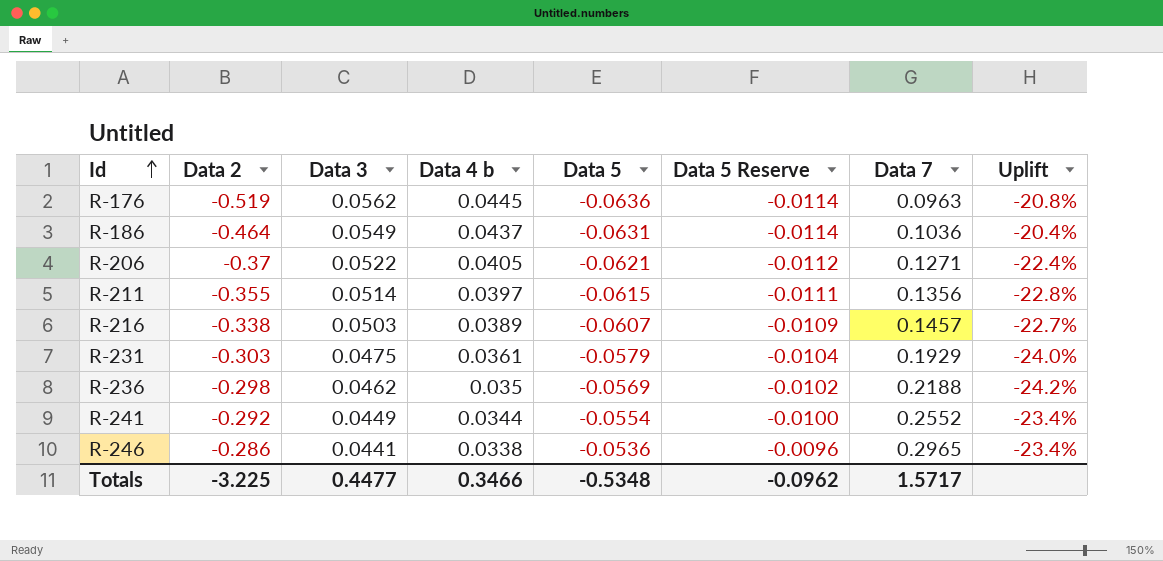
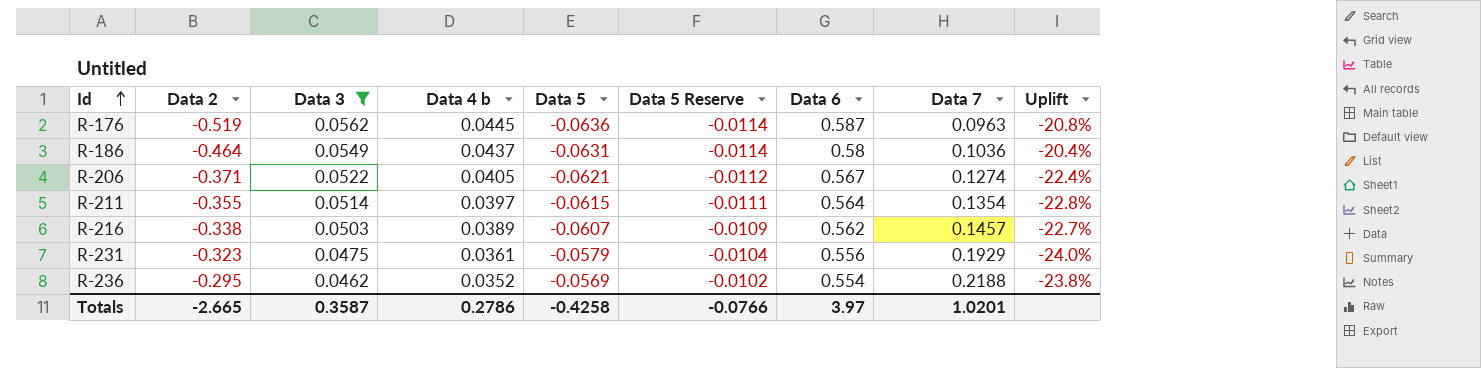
filter: none -> Data 3 >= 0.0462
column Data 6 | position: none -> 7
R-206 | Data 2: -0.37 -> -0.371
R-206 | Data 7: 0.1271 -> 0.1274
R-211 | Data 7: 0.1356 -> 0.1354
R-231 | Data 2: -0.303 -> -0.323
R-236 | Data 2: -0.298 -> -0.295
R-236 | Data 4 b: 0.035 -> 0.0352
R-236 | Uplift: -24.2% -> -23.8%
Totals | Data 2: -3.225 -> -2.665
Totals | Data 3: 0.4477 -> 0.3587
Totals | Data 4 b: 0.3466 -> 0.2786
Totals | Data 5: -0.5348 -> -0.4258
Totals | Data 5 Reserve: -0.0962 -> -0.0766
Totals | Data 7: 1.5717 -> 1.0201

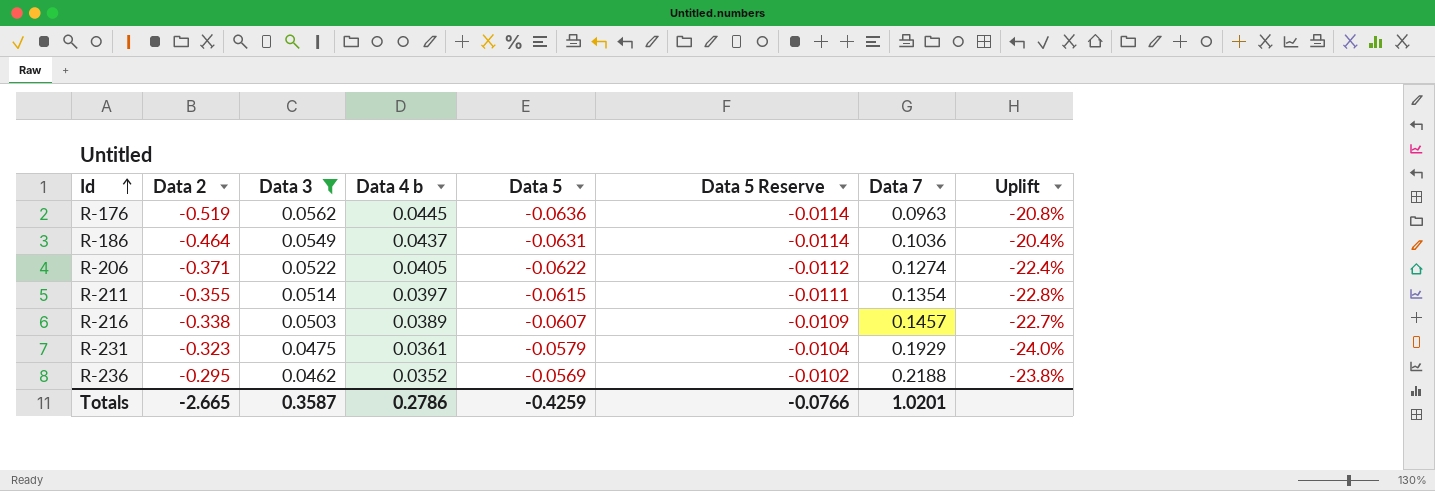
column Data 6 | position: 7 -> none
R-206 | Data 5: -0.0621 -> -0.0622
Totals | Data 5: -0.4258 -> -0.4259

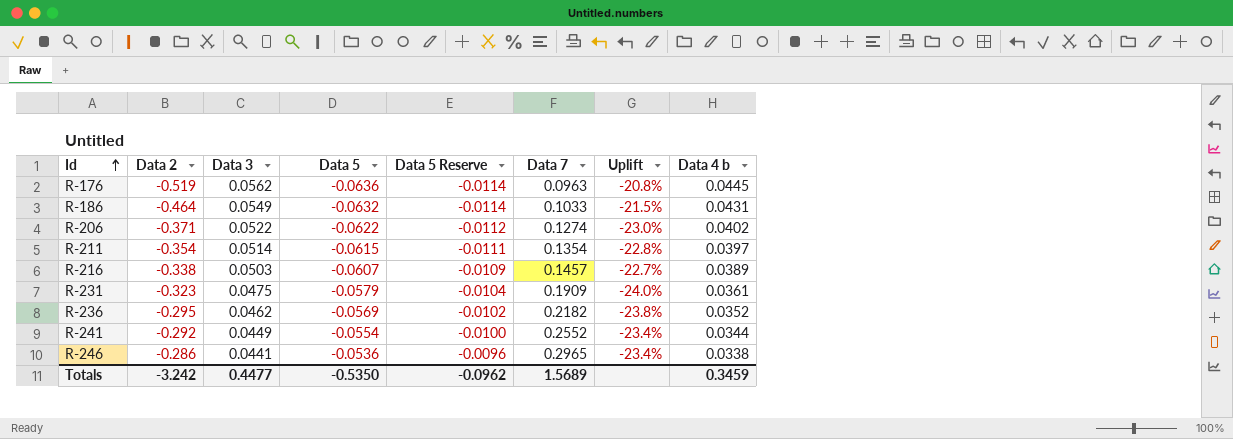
filter: Data 3 >= 0.0462 -> none
column Data 4 b | position: 4 -> 8
R-186 | Data 5: -0.0631 -> -0.0632
R-186 | Data 7: 0.1036 -> 0.1033
R-186 | Uplift: -20.4% -> -21.5%
R-186 | Data 4 b: 0.0437 -> 0.0431
R-206 | Uplift: -22.4% -> -23.0%
R-206 | Data 4 b: 0.0405 -> 0.0402
R-211 | Data 2: -0.355 -> -0.354
R-231 | Data 7: 0.1929 -> 0.1909
R-236 | Data 7: 0.2188 -> 0.2182
Totals | Data 2: -2.665 -> -3.242
Totals | Data 3: 0.3587 -> 0.4477
Totals | Data 5: -0.4259 -> -0.5350
Totals | Data 5 Reserve: -0.0766 -> -0.0962
Totals | Data 7: 1.0201 -> 1.5689
Totals | Data 4 b: 0.2786 -> 0.3459

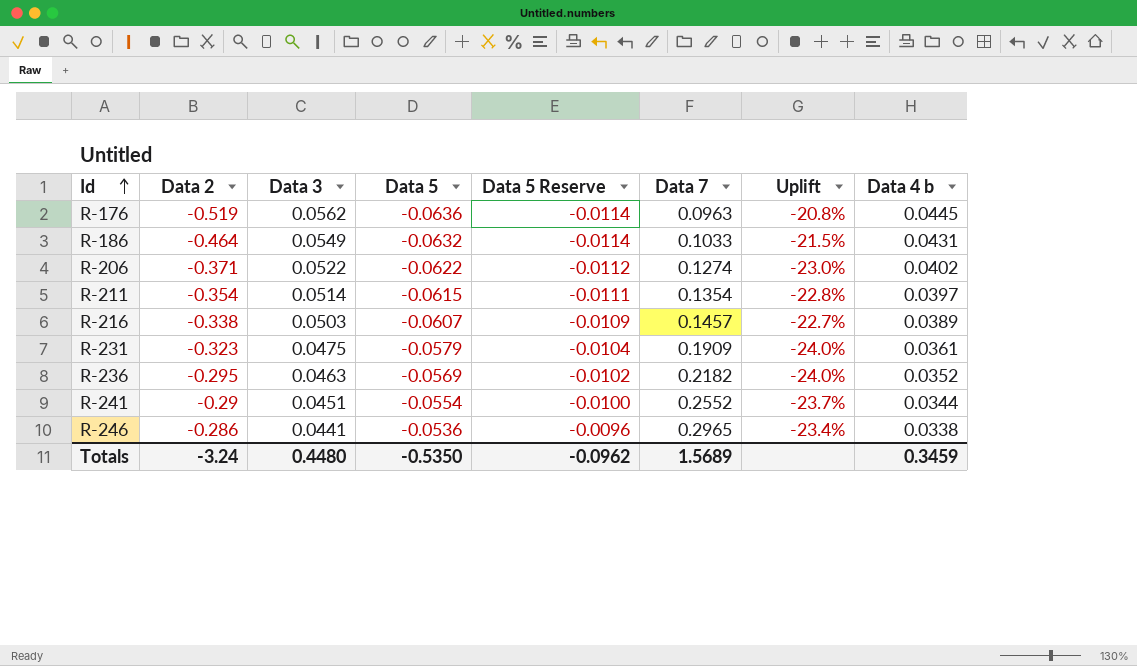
R-236 | Data 3: 0.0462 -> 0.0463
R-236 | Uplift: -23.8% -> -24.0%
R-241 | Data 2: -0.292 -> -0.29
R-241 | Data 3: 0.0449 -> 0.0451
R-241 | Uplift: -23.4% -> -23.7%
Totals | Data 2: -3.242 -> -3.24
Totals | Data 3: 0.4477 -> 0.4480

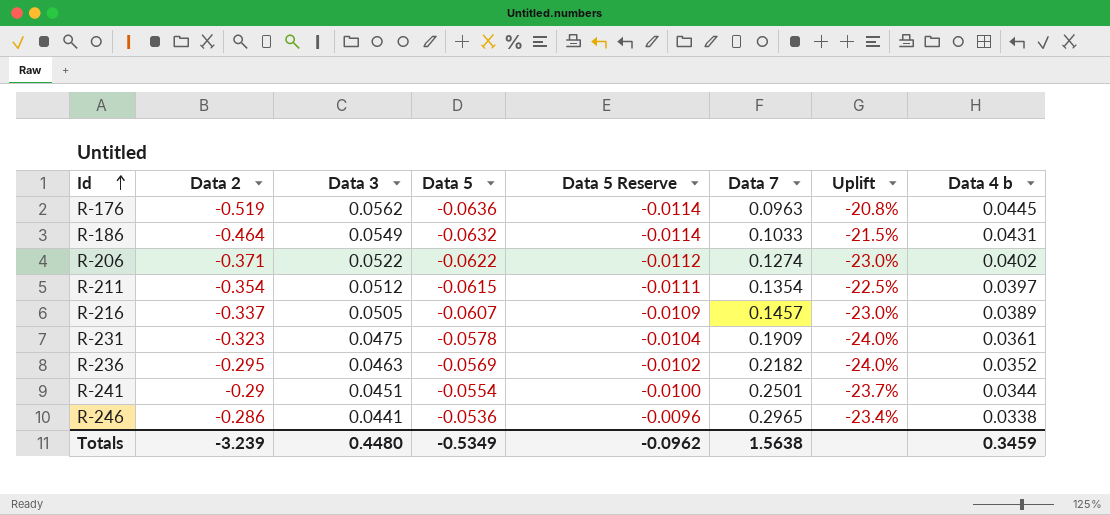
R-211 | Data 3: 0.0514 -> 0.0512
R-211 | Uplift: -22.8% -> -22.5%
R-216 | Data 2: -0.338 -> -0.337
R-216 | Data 3: 0.0503 -> 0.0505
R-216 | Uplift: -22.7% -> -23.0%
R-231 | Data 5: -0.0579 -> -0.0578
R-241 | Data 7: 0.2552 -> 0.2501
Totals | Data 2: -3.24 -> -3.239
Totals | Data 5: -0.5350 -> -0.5349
Totals | Data 7: 1.5689 -> 1.5638

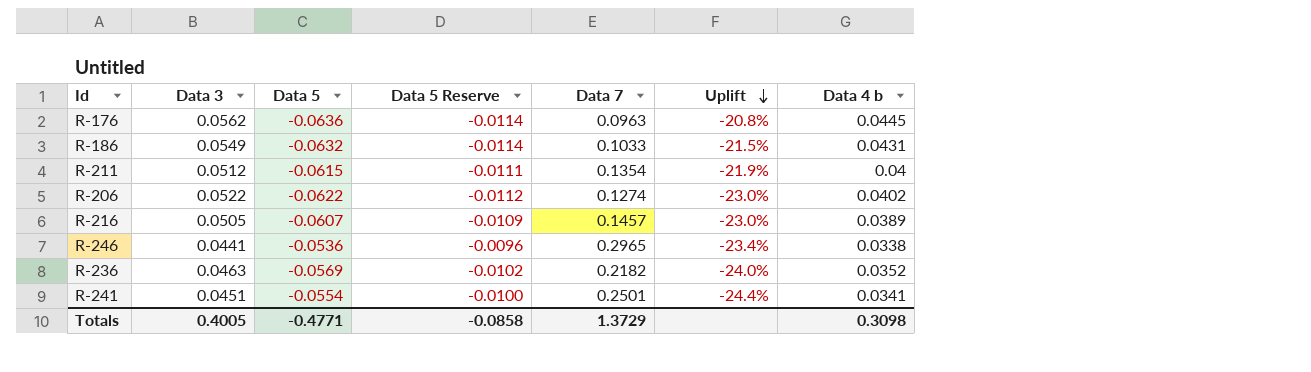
row order: Id ascending -> Uplift descending
column Data 2 | position: 2 -> none
row R-231: -0.323 | 0.0475 | -0.0578 | -0.0104 | 0.1909 | -24.0% | 0.0361 -> none
R-211 | Uplift: -22.5% -> -21.9%
R-211 | Data 4 b: 0.0397 -> 0.04
R-241 | Uplift: -23.7% -> -24.4%
R-241 | Data 4 b: 0.0344 -> 0.0341
Totals | Data 3: 0.4480 -> 0.4005
Totals | Data 5: -0.5349 -> -0.4771
Totals | Data 5 Reserve: -0.0962 -> -0.0858
Totals | Data 7: 1.5638 -> 1.3729
Totals | Data 4 b: 0.3459 -> 0.3098

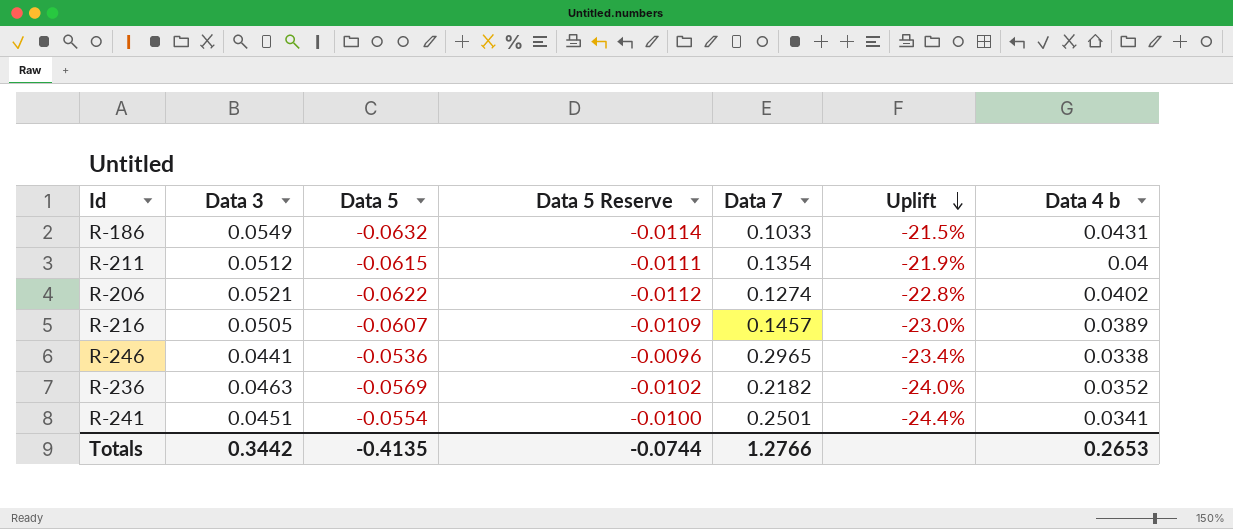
row R-176: 0.0562 | -0.0636 | -0.0114 | 0.0963 | -20.8% | 0.0445 -> none
R-206 | Data 3: 0.0522 -> 0.0521
R-206 | Uplift: -23.0% -> -22.8%
Totals | Data 3: 0.4005 -> 0.3442
Totals | Data 5: -0.4771 -> -0.4135
Totals | Data 5 Reserve: -0.0858 -> -0.0744
Totals | Data 7: 1.3729 -> 1.2766
Totals | Data 4 b: 0.3098 -> 0.2653

